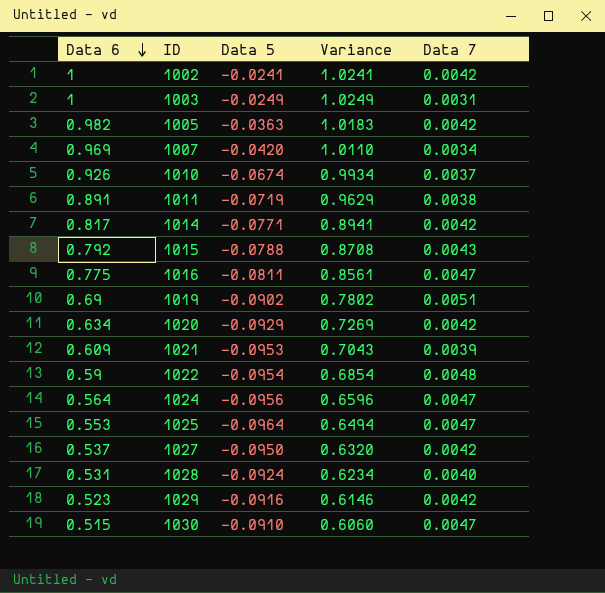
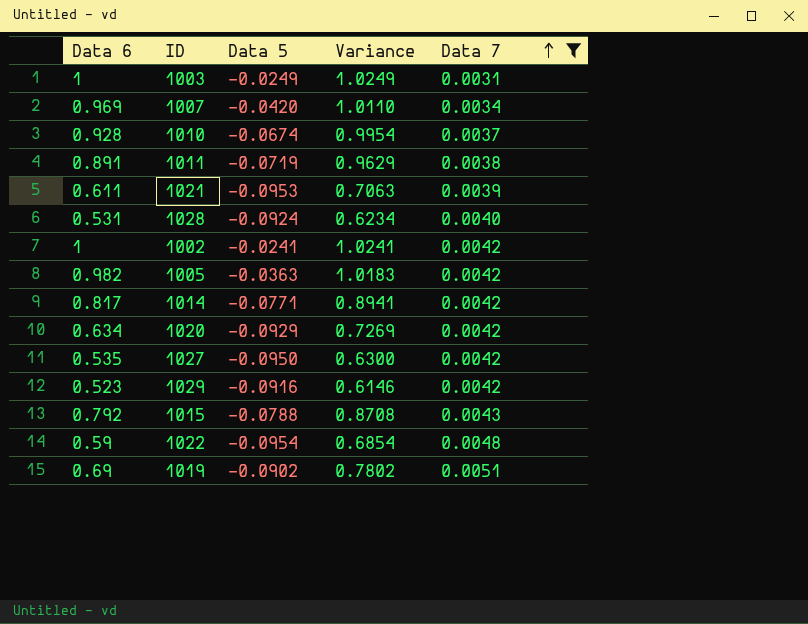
filter: none -> Data 7 != 0.0047
row order: Data 6 descending -> Data 7 ascending
1010 | Data 6: 0.926 -> 0.928
1010 | Variance: 0.9934 -> 0.9954
1021 | Data 6: 0.609 -> 0.611
1021 | Variance: 0.7043 -> 0.7063
1027 | Data 6: 0.537 -> 0.535
1027 | Variance: 0.6320 -> 0.6300

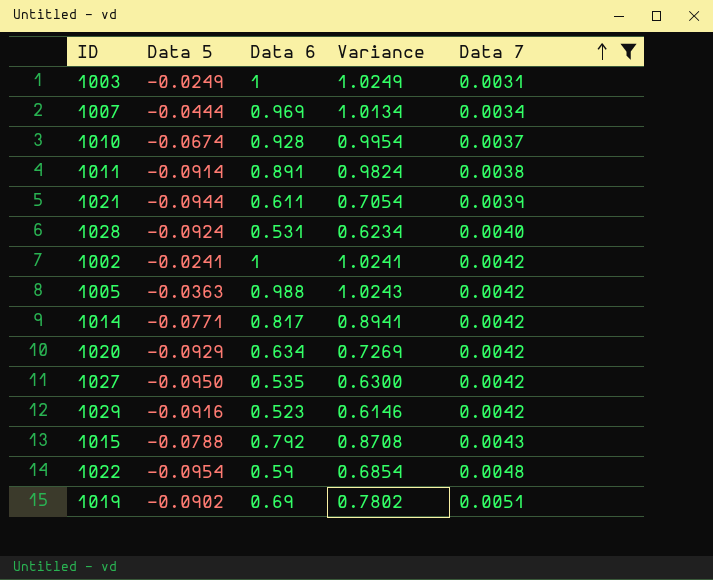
column Data 6 | position: 1 -> 3
1007 | Data 5: -0.0420 -> -0.0444
1007 | Variance: 1.0110 -> 1.0134
1011 | Data 5: -0.0719 -> -0.0914
1011 | Variance: 0.9629 -> 0.9824
1021 | Data 5: -0.0953 -> -0.0944
1021 | Variance: 0.7063 -> 0.7054
1005 | Data 6: 0.982 -> 0.988
1005 | Variance: 1.0183 -> 1.0243

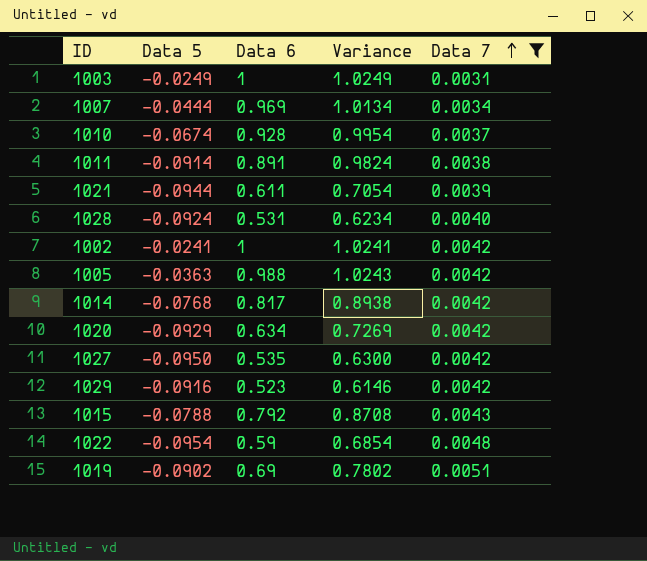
1014 | Data 5: -0.0771 -> -0.0768
1014 | Variance: 0.8941 -> 0.8938

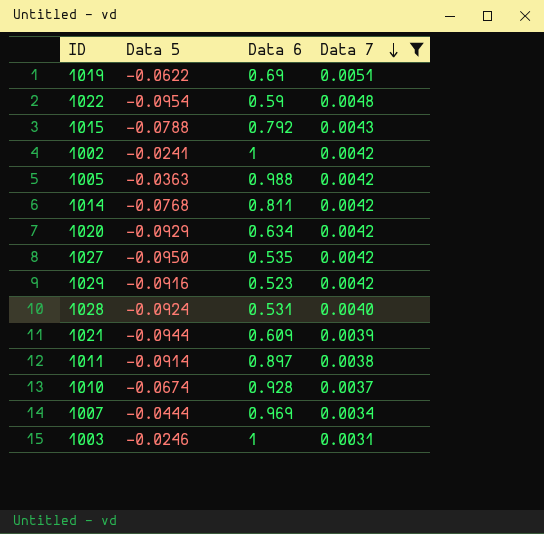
row order: Data 7 ascending -> Data 7 descending
column Variance | formula: [Data 6] - [Data 5] -> none
1019 | Data 5: -0.0902 -> -0.0622
1014 | Data 6: 0.817 -> 0.811
1021 | Data 6: 0.611 -> 0.609
1011 | Data 6: 0.891 -> 0.897
1003 | Data 5: -0.0249 -> -0.0246

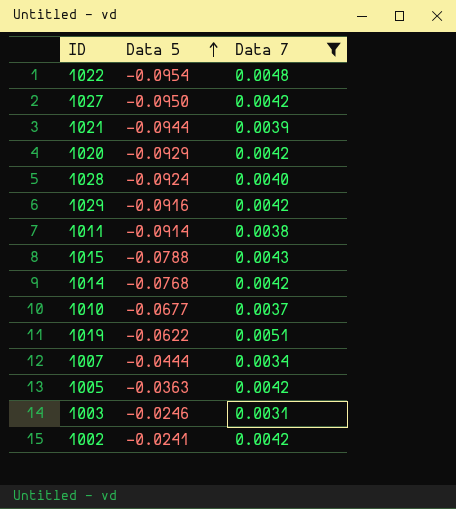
row order: Data 7 descending -> Data 5 ascending
column Data 6 | position: 3 -> none
1010 | Data 5: -0.0674 -> -0.0677

